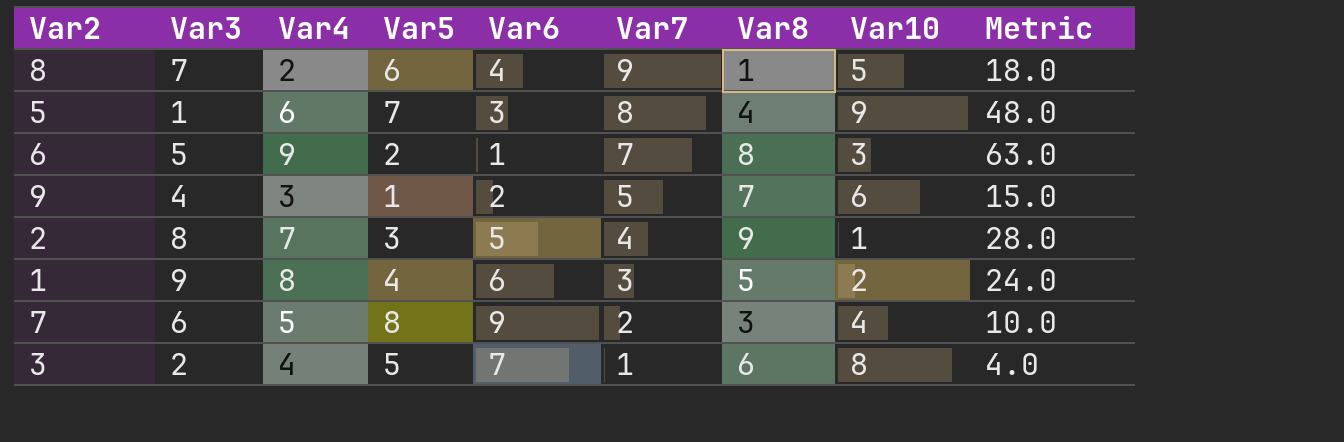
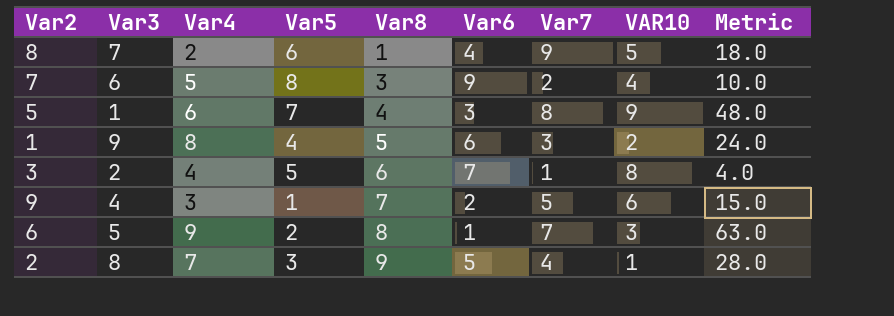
row order: Var7 descending -> Var8 ascending
column Var8 | position: 7 -> 5
column name: Var10 -> VAR10

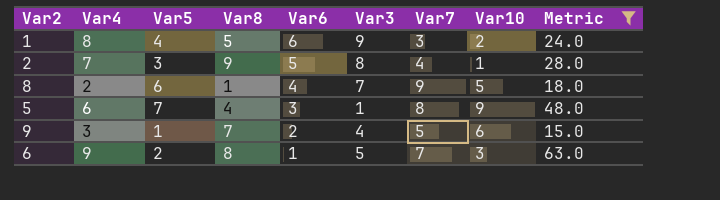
filter: none -> Metric >= 15.0
row order: Var8 ascending -> Var6 descending
column Var3 | position: 2 -> 6
column name: VAR10 -> Var10

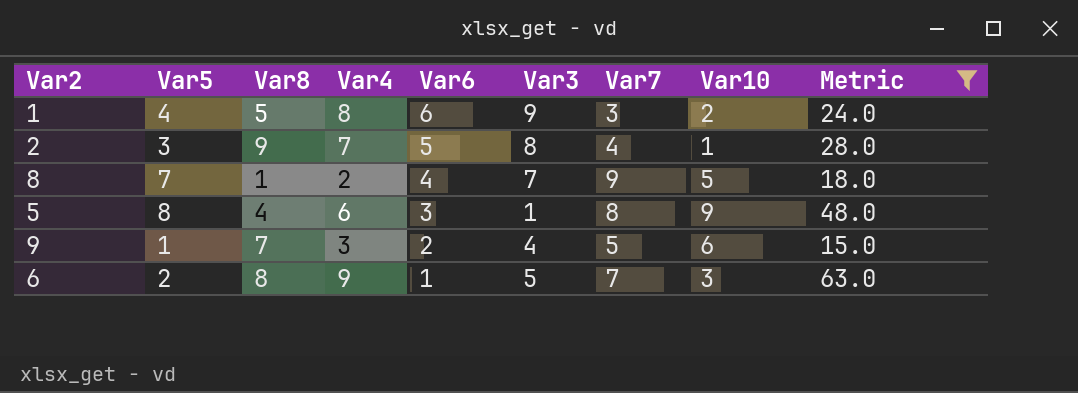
column Var4 | position: 2 -> 4
8 | Var5: 6 -> 7
5 | Var5: 7 -> 8

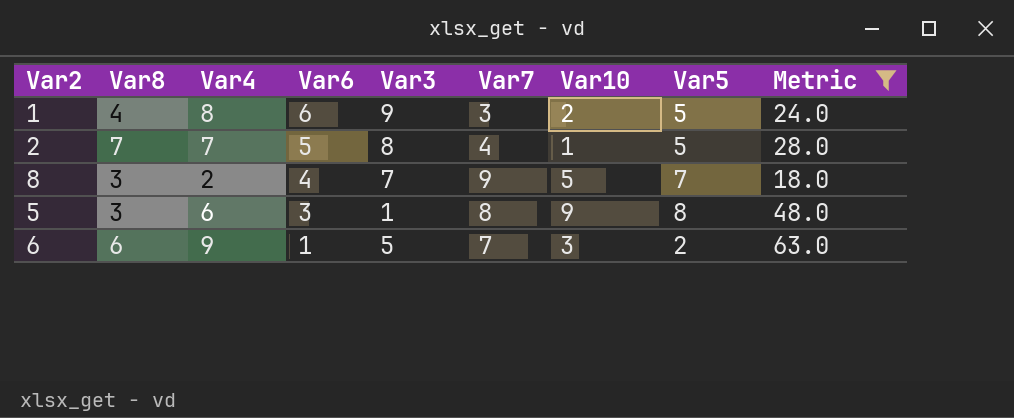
column Var5 | position: 2 -> 8
row 9: 1 | 7 | 3 | 2 | 4 | 5 | 6 | 15.0 -> none
1 | Var8: 5 -> 4
1 | Var5: 4 -> 5
2 | Var8: 9 -> 7
2 | Var5: 3 -> 5
8 | Var8: 1 -> 3
5 | Var8: 4 -> 3
6 | Var8: 8 -> 6

